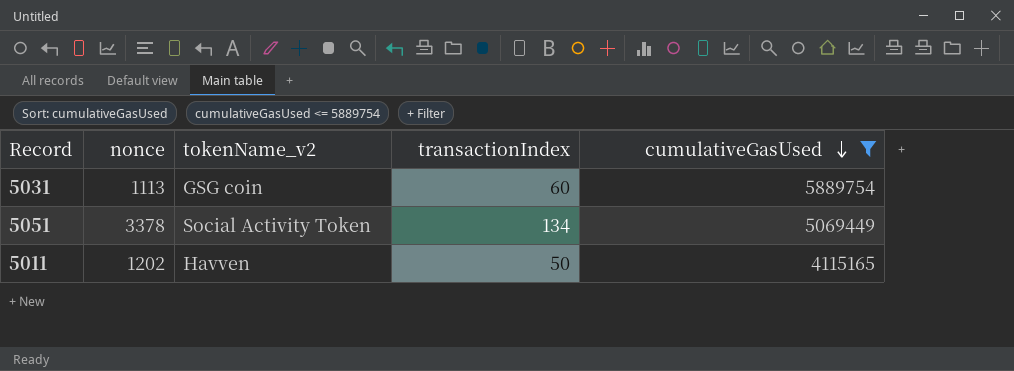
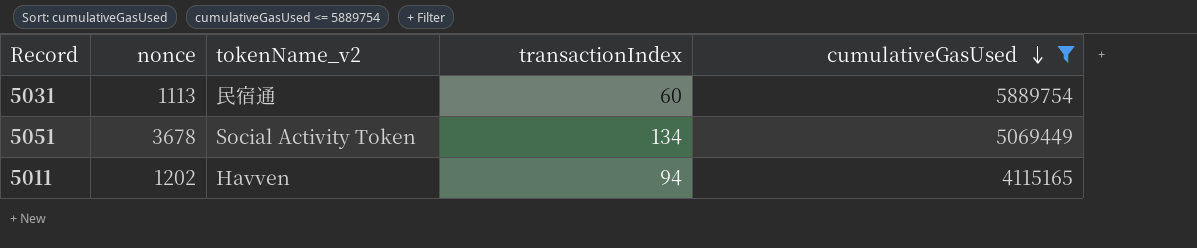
5031 | tokenName_v2: GSG coin -> 民宿通
5051 | nonce: 3378 -> 3678
5011 | transactionIndex: 50 -> 94

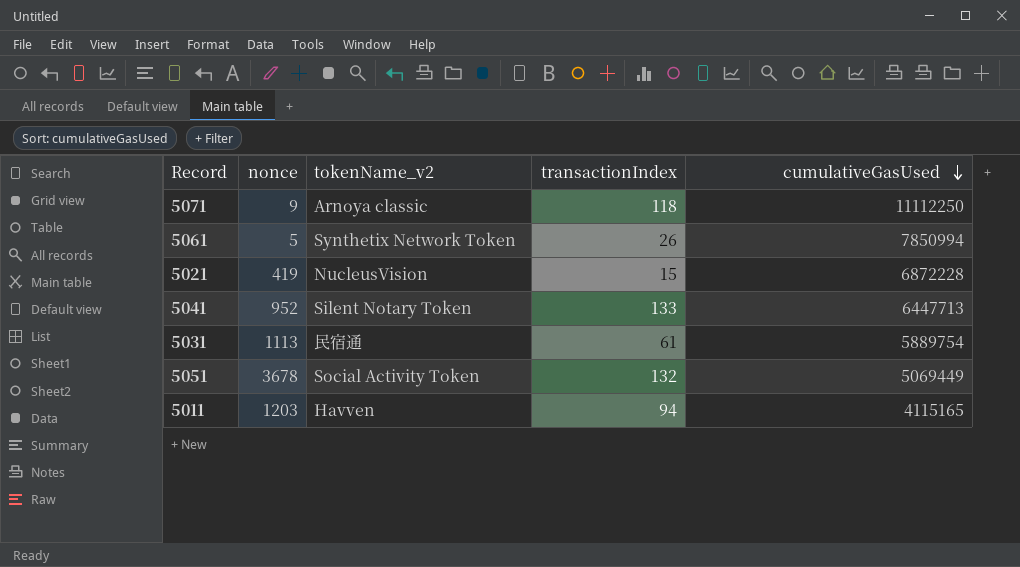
filter: cumulativeGasUsed <= 5889754 -> none
5031 | transactionIndex: 60 -> 61
5051 | transactionIndex: 134 -> 132
5011 | nonce: 1202 -> 1203

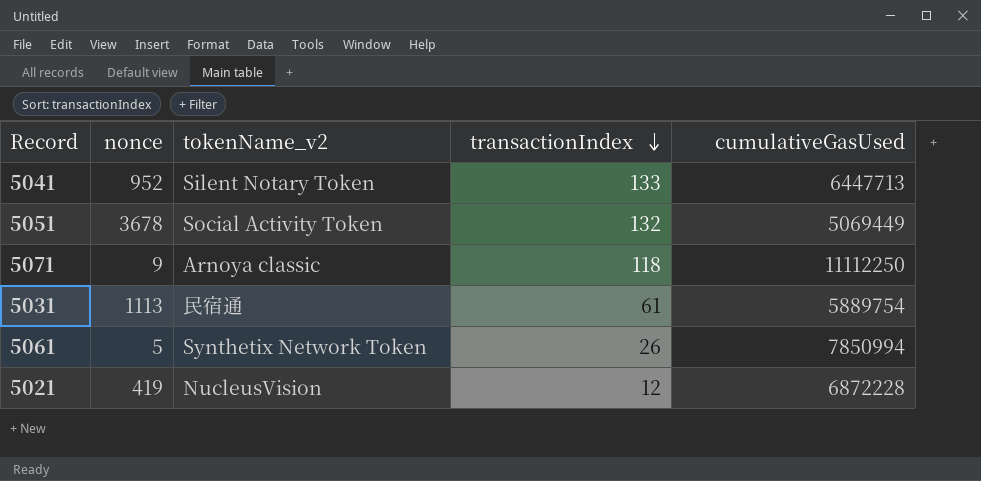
row order: cumulativeGasUsed descending -> transactionIndex descending
row 5011: 1203 | Havven | 94 | 4115165 -> none
5021 | transactionIndex: 15 -> 12

